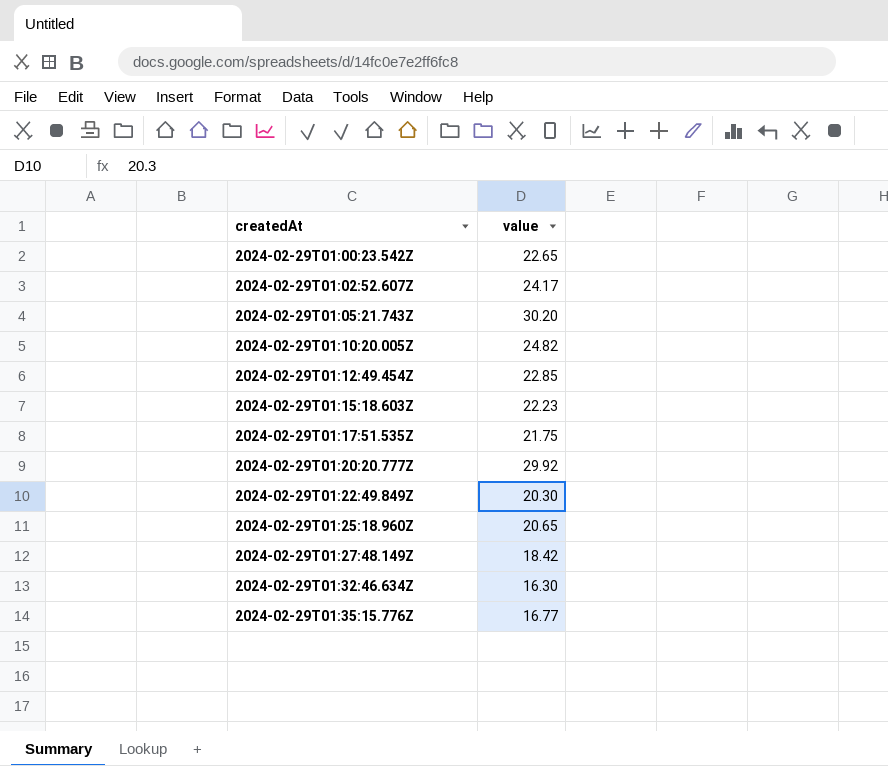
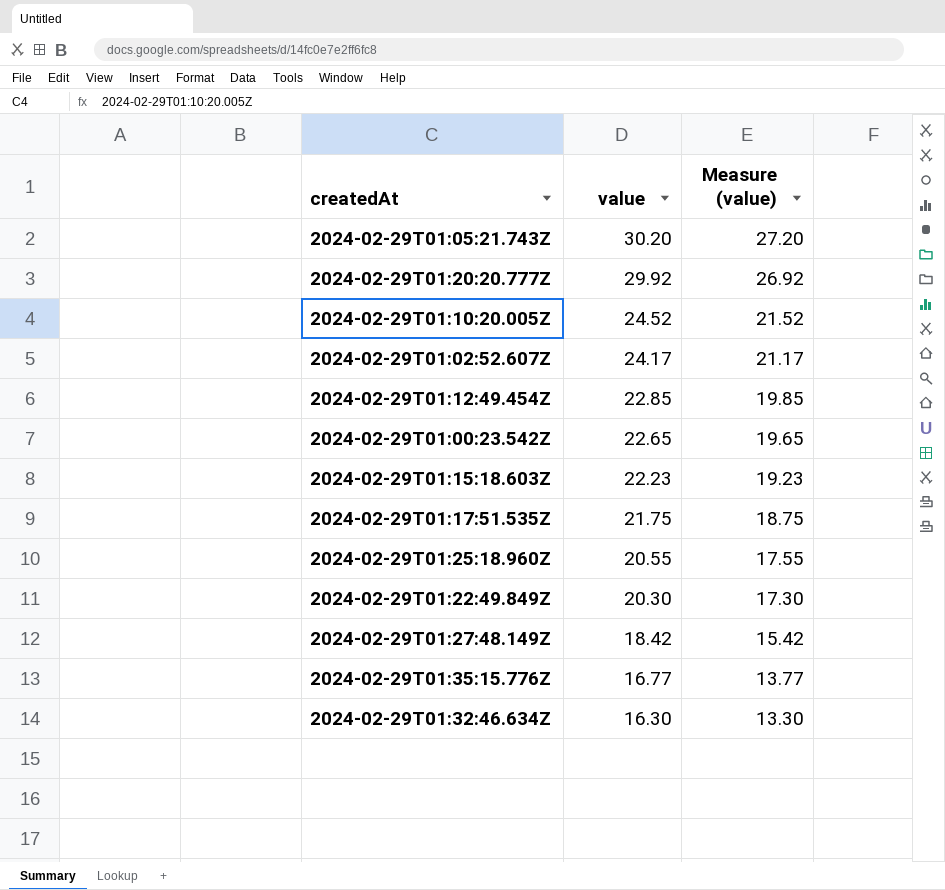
row order: createdAt ascending -> value descending
column Measure (value) | formula: none -> [value] - 3
2024-02-29T01:10:20.005Z | value: 24.82 -> 24.52
2024-02-29T01:25:18.960Z | value: 20.65 -> 20.55

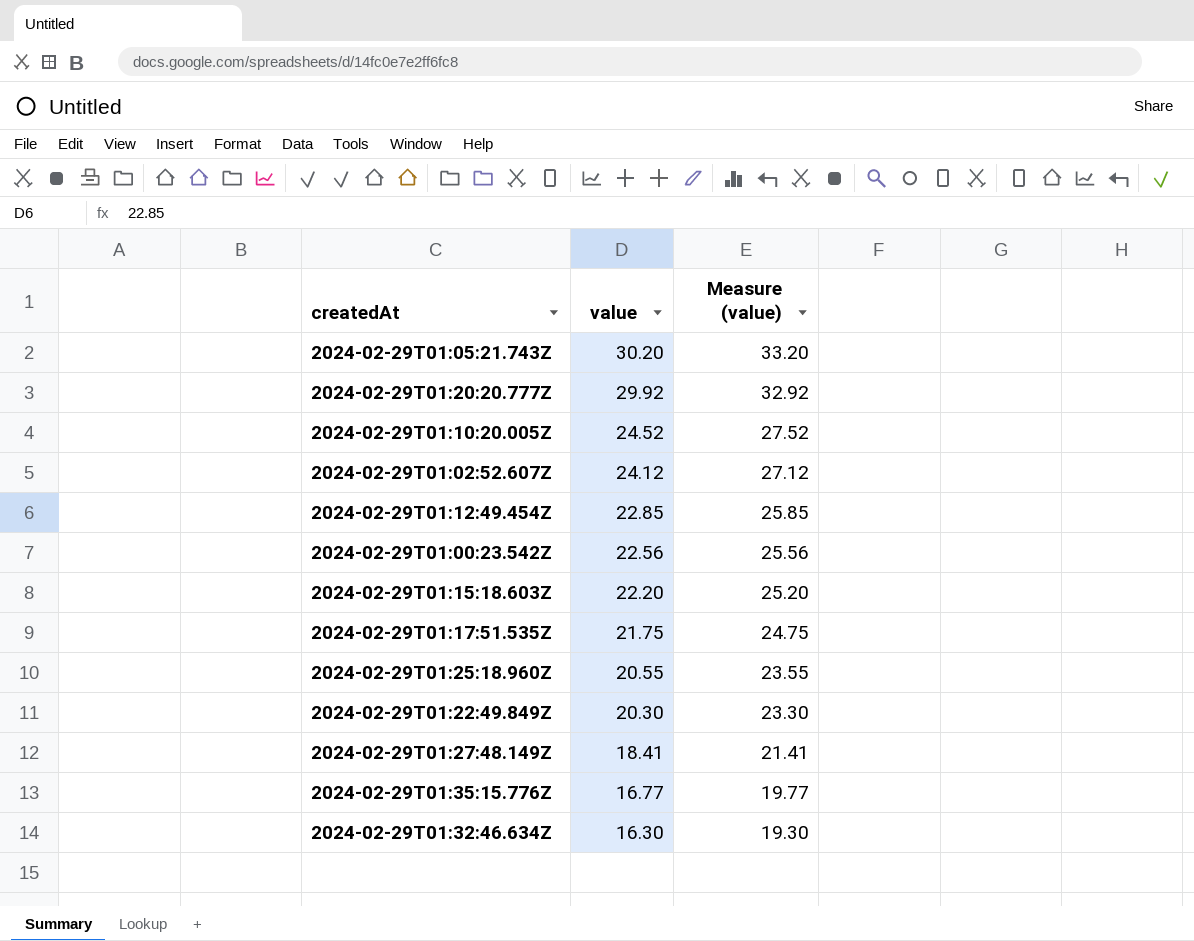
column Measure (value) | formula: [value] - 3 -> [value] + 3
2024-02-29T01:02:52.607Z | value: 24.17 -> 24.12
2024-02-29T01:00:23.542Z | value: 22.65 -> 22.56
2024-02-29T01:15:18.603Z | value: 22.23 -> 22.20
2024-02-29T01:27:48.149Z | value: 18.42 -> 18.41

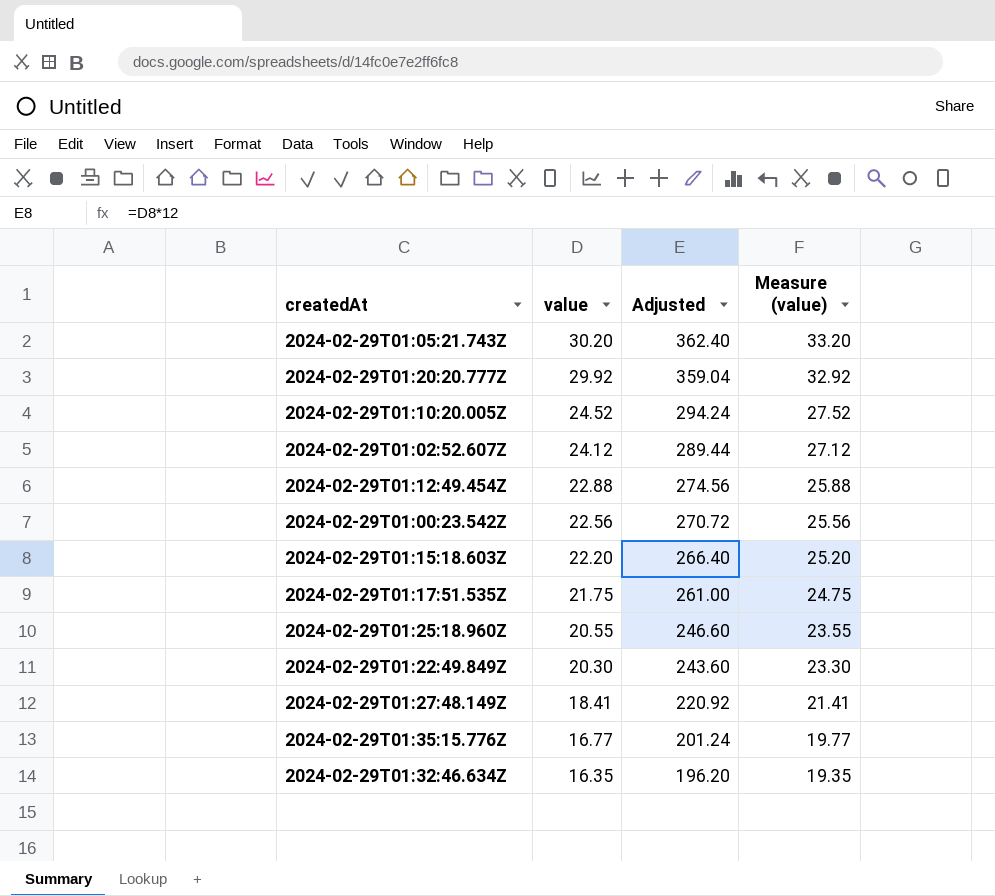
column Adjusted | formula: none -> [value] * 12
2024-02-29T01:12:49.454Z | value: 22.85 -> 22.88
2024-02-29T01:12:49.454Z | Measure (value): 25.85 -> 25.88
2024-02-29T01:32:46.634Z | value: 16.30 -> 16.35
2024-02-29T01:32:46.634Z | Measure (value): 19.30 -> 19.35

